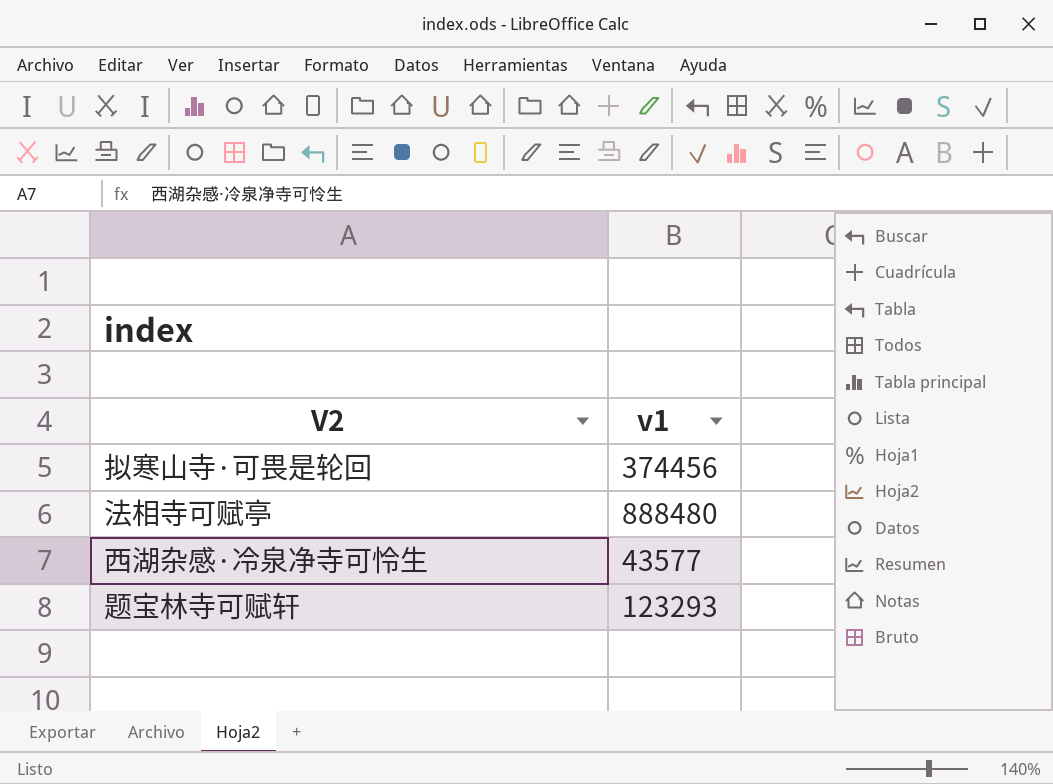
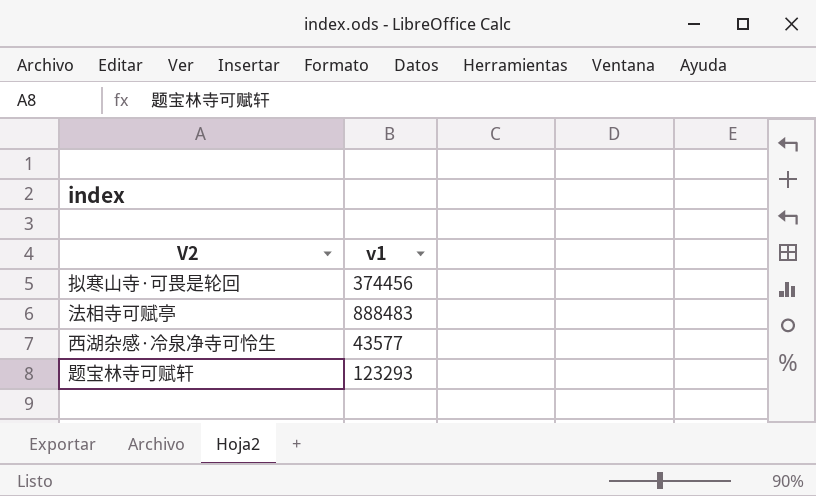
法相寺可赋亭 | v1: 888480 -> 888483

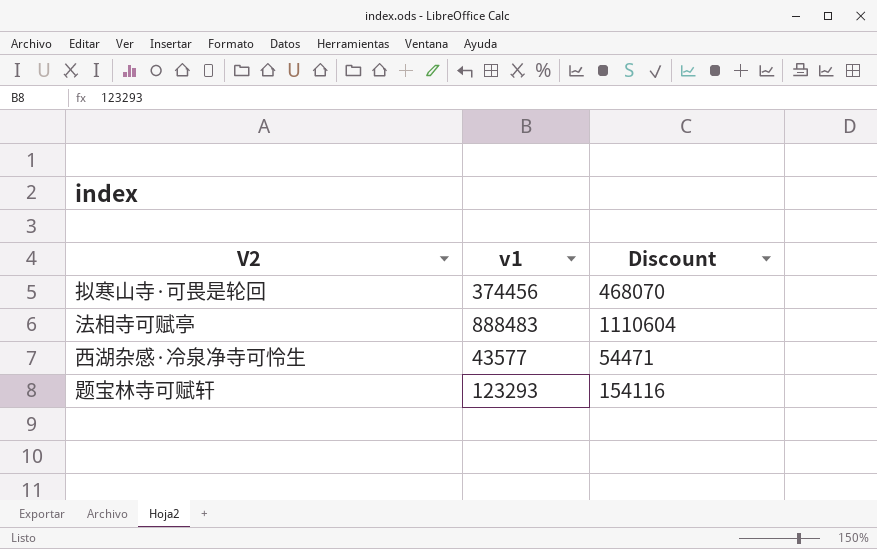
column Discount | formula: none -> [v1] * 1.25

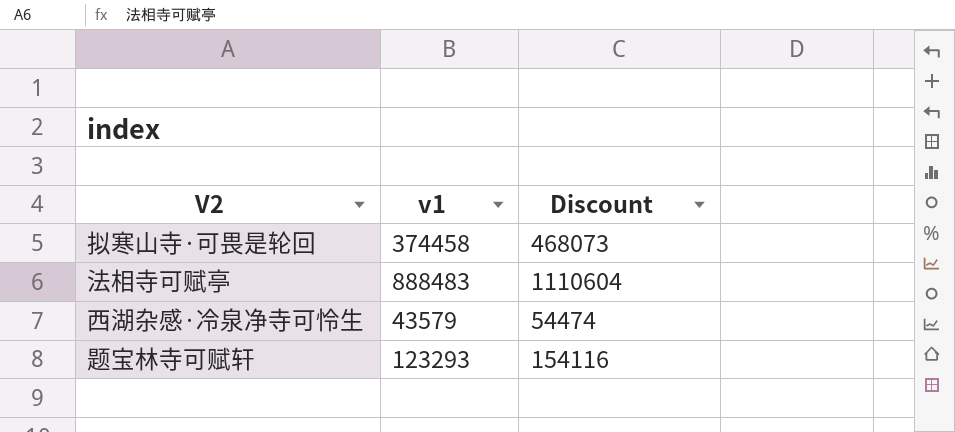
拟寒山寺·可畏是轮回 | v1: 374456 -> 374458
拟寒山寺·可畏是轮回 | Discount: 468070 -> 468073
西湖杂感·冷泉净寺可怜生 | v1: 43577 -> 43579
西湖杂感·冷泉净寺可怜生 | Discount: 54471 -> 54474

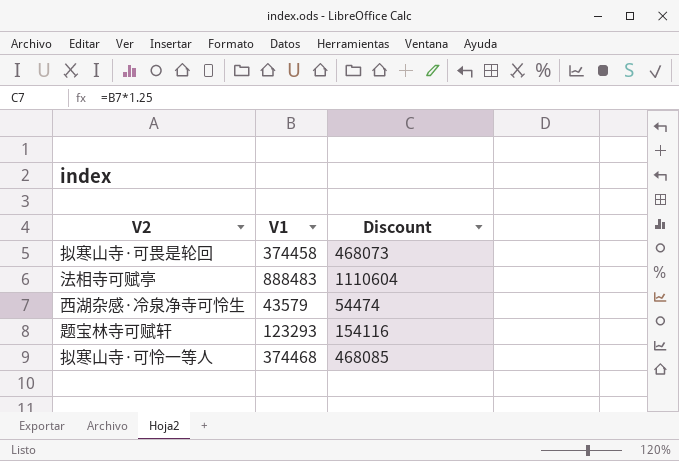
column name: v1 -> V1
row 拟寒山寺·可怜一等人: none -> 374468 | 468085

